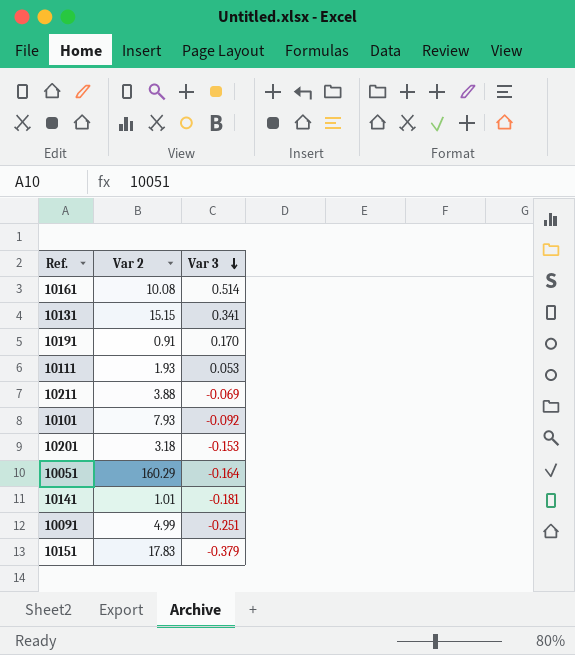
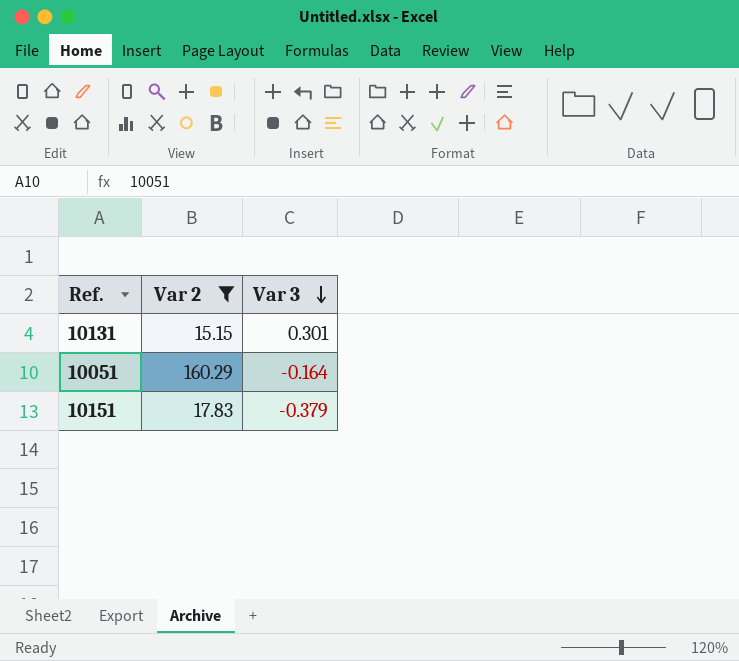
filter: none -> Var 2 >= 15.15
10131 | Var 3: 0.341 -> 0.301

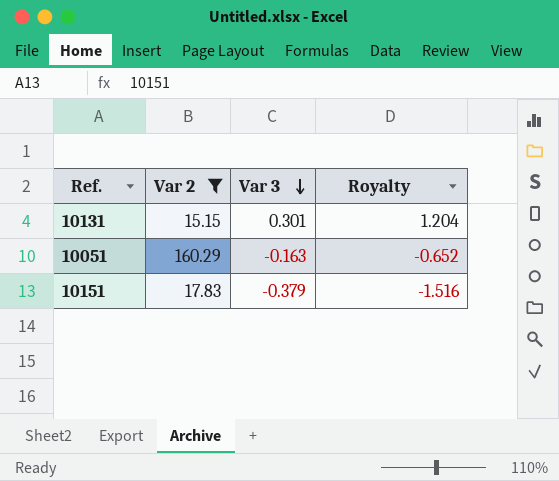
column Royalty | formula: none -> [Var 3] * 4
10051 | Var 3: -0.164 -> -0.163

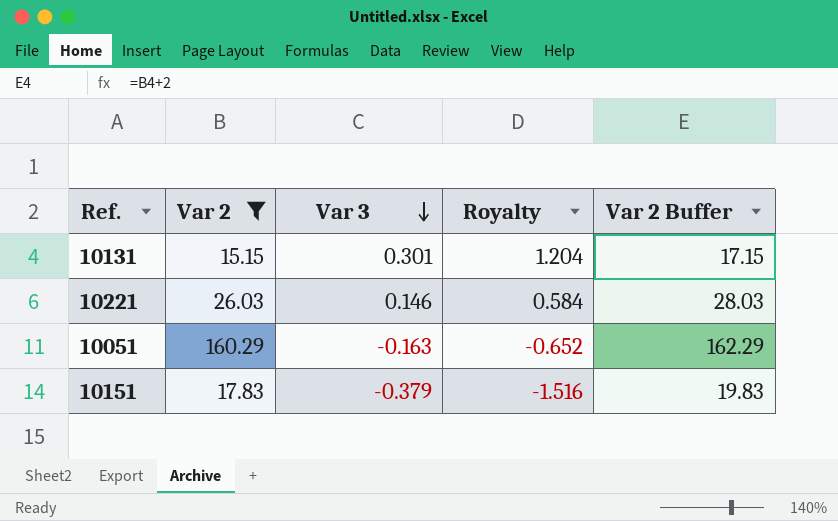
column Var 2 Buffer | formula: none -> [Var 2] + 2
row 10221: none -> 26.03 | 0.146 | 0.584 | 28.03

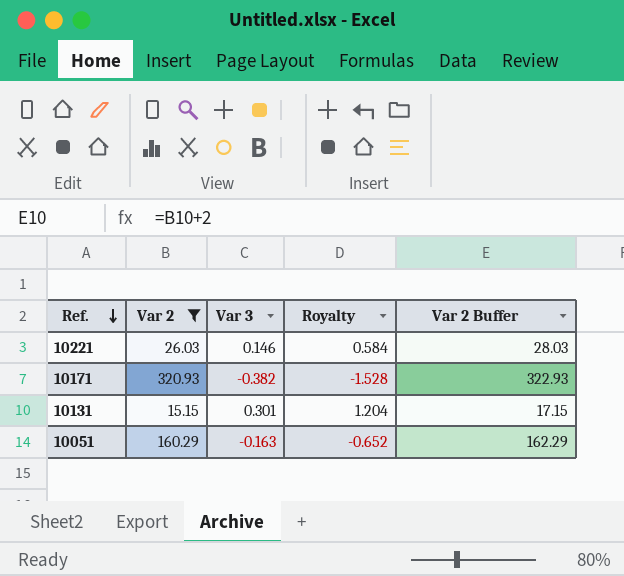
row order: Var 3 descending -> Ref. descending
row 10151: 17.83 | -0.379 | -1.516 | 19.83 -> none
row 10171: none -> 320.93 | -0.382 | -1.528 | 322.93

